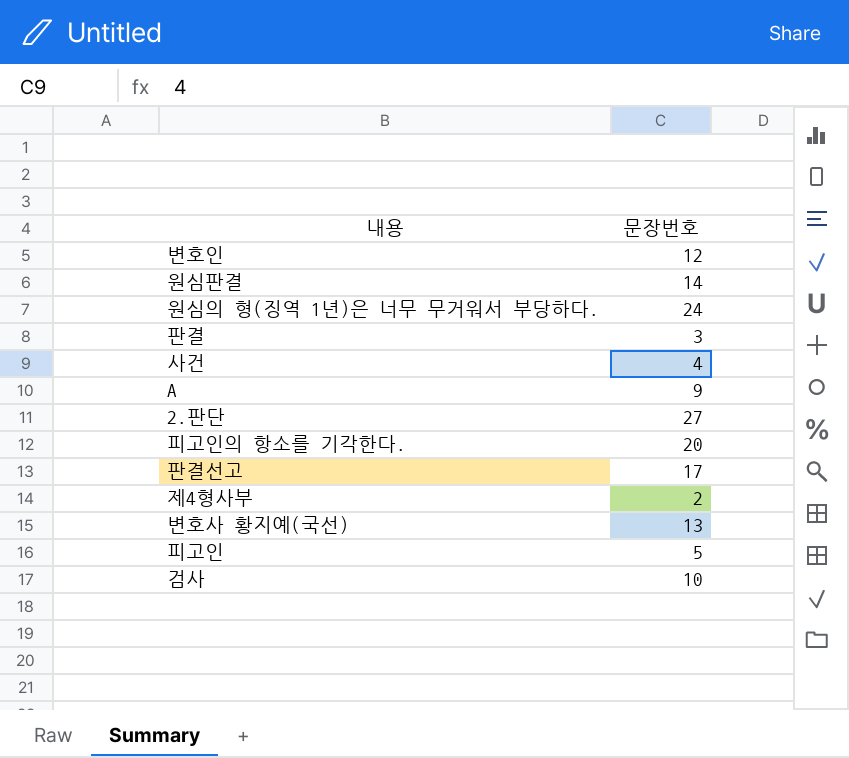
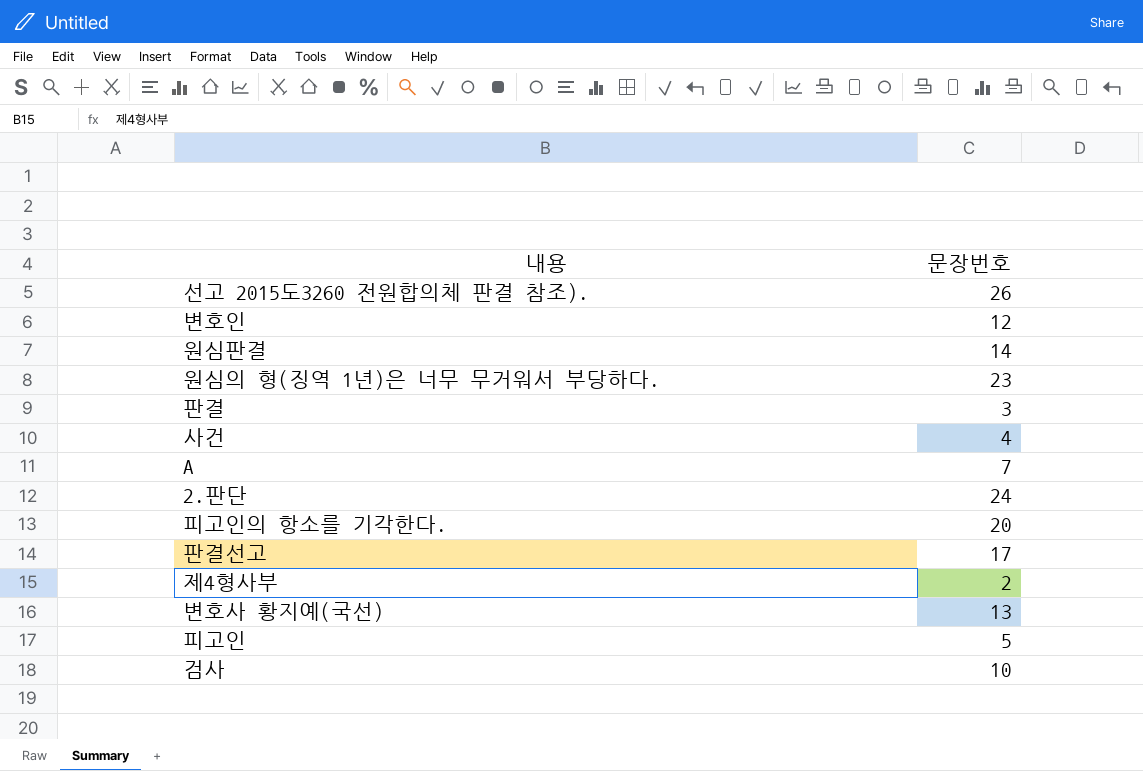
row 선고 2015도3260 전원합의체 판결 참조).: none -> 26
원심의 형(징역 1년)은 너무 무거워서 부당하다. | 문장번호: 24 -> 23
A | 문장번호: 9 -> 7
2.판단 | 문장번호: 27 -> 24

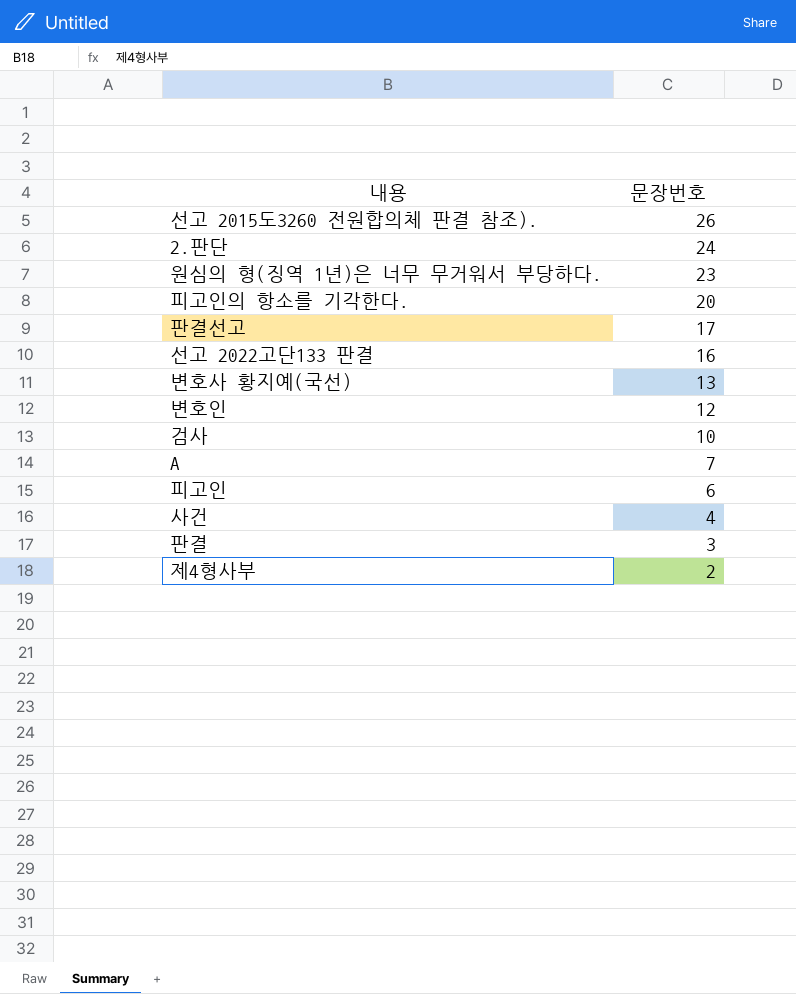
row order: none -> 문장번호 descending
row 원심판결: 14 -> none
row 선고 2022고단133 판결: none -> 16
피고인 | 문장번호: 5 -> 6

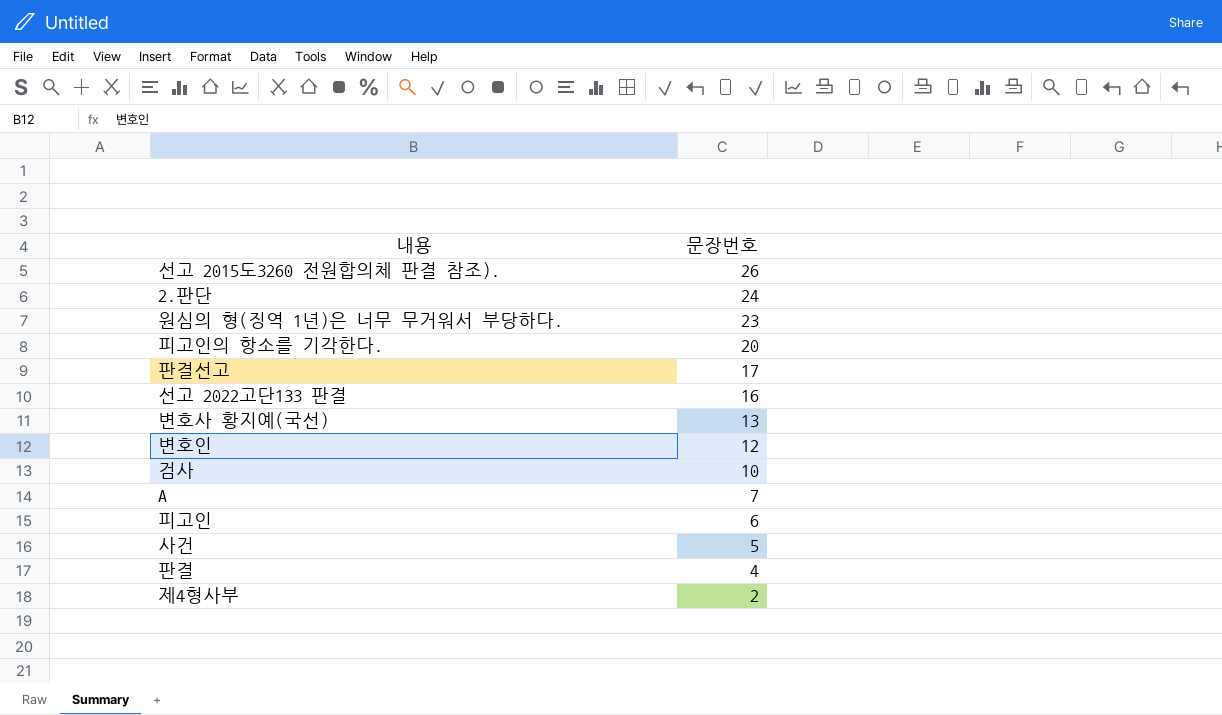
사건 | 문장번호: 4 -> 5
판결 | 문장번호: 3 -> 4

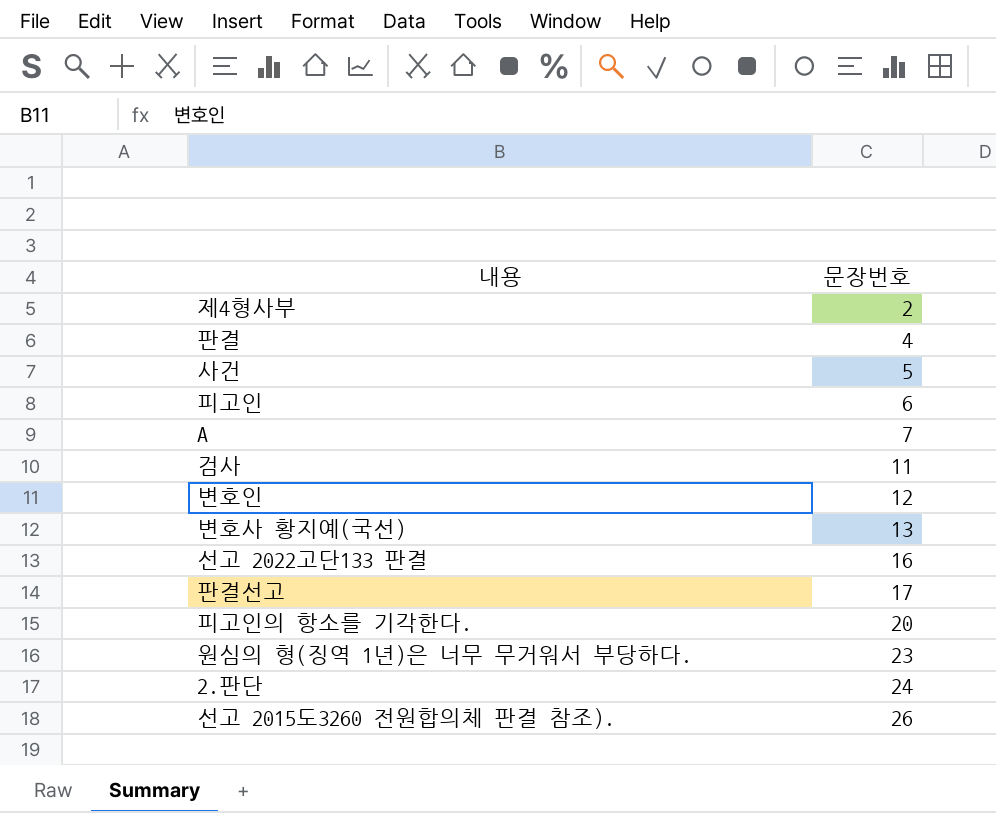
row order: 문장번호 descending -> 문장번호 ascending
검사 | 문장번호: 10 -> 11

